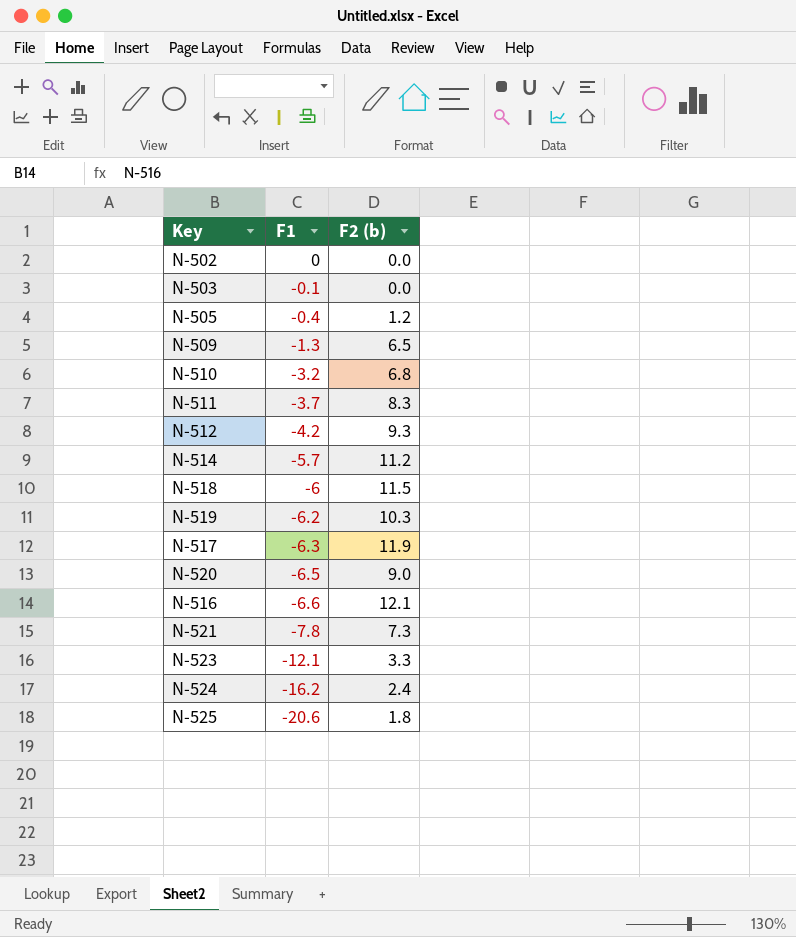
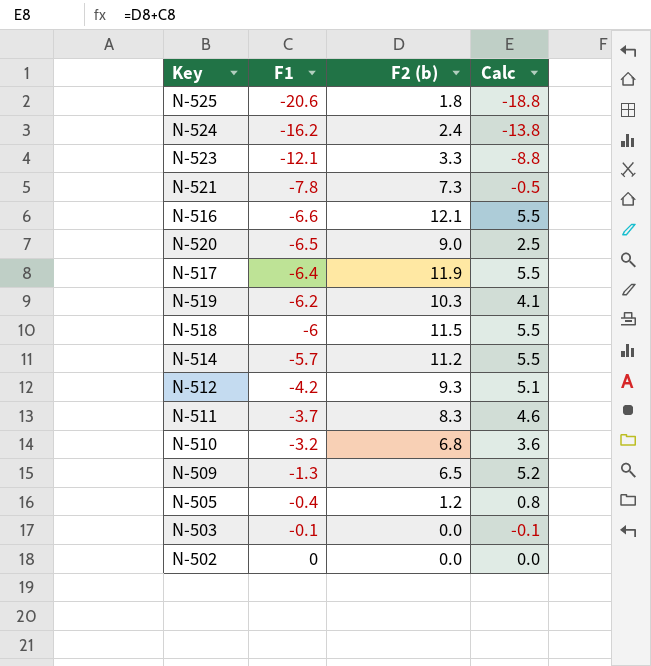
row order: F1 descending -> F1 ascending
column Calc | formula: none -> [F1] + [F2 (b)]
N-517 | F1: -6.3 -> -6.4

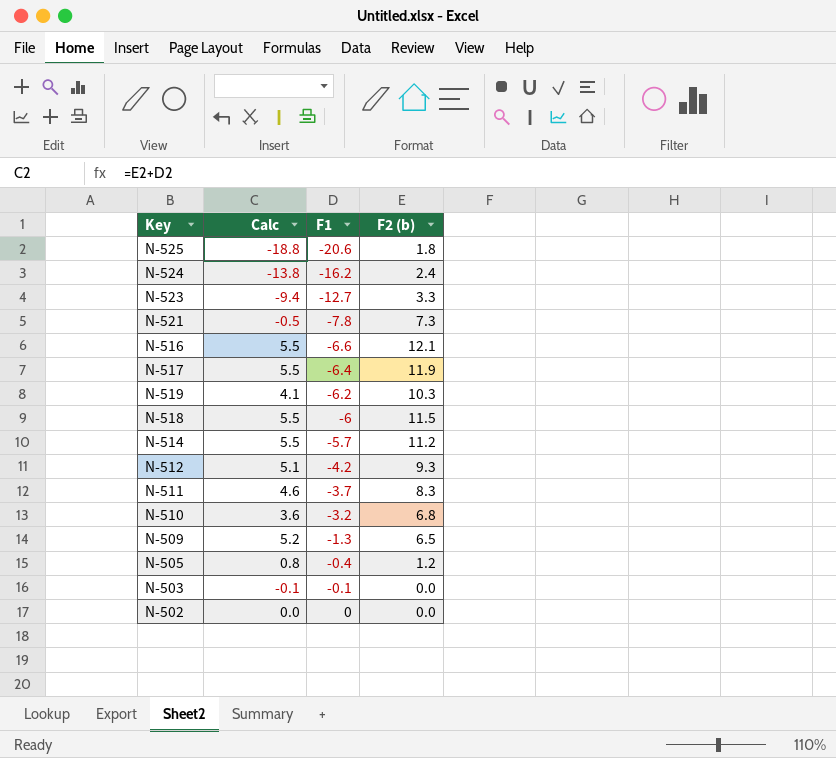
column Calc | position: 4 -> 2
row N-520: -6.5 | 9.0 | 2.5 -> none
N-523 | Calc: -8.8 -> -9.4
N-523 | F1: -12.1 -> -12.7

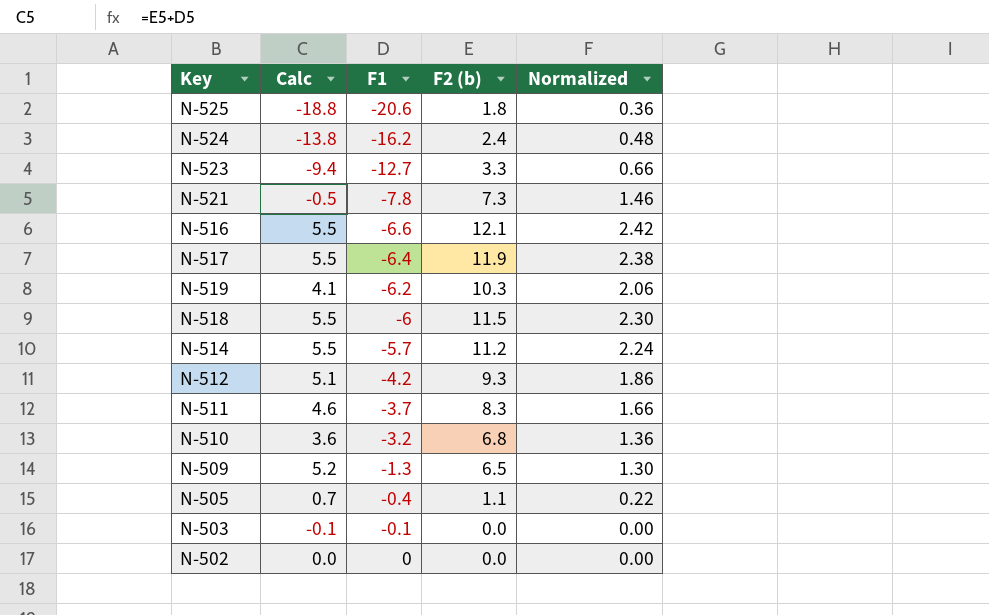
column Normalized | formula: none -> [F2 (b)] * 0.2
N-505 | Calc: 0.8 -> 0.7
N-505 | F2 (b): 1.2 -> 1.1

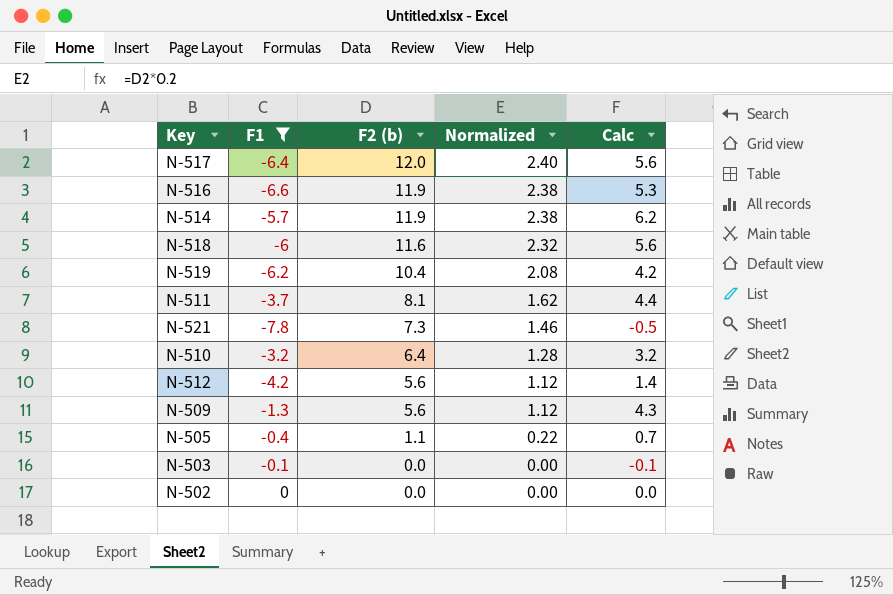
filter: none -> F1 >= -7.8
row order: F1 ascending -> F2 (b) descending
column Calc | position: 2 -> 5
N-517 | F2 (b): 11.9 -> 12.0
N-517 | Normalized: 2.38 -> 2.40
N-517 | Calc: 5.5 -> 5.6
N-516 | F2 (b): 12.1 -> 11.9
N-516 | Normalized: 2.42 -> 2.38
N-516 | Calc: 5.5 -> 5.3
N-514 | F2 (b): 11.2 -> 11.9
N-514 | Normalized: 2.24 -> 2.38
N-514 | Calc: 5.5 -> 6.2
N-518 | F2 (b): 11.5 -> 11.6
N-518 | Normalized: 2.30 -> 2.32
N-518 | Calc: 5.5 -> 5.6
N-519 | F2 (b): 10.3 -> 10.4
N-519 | Normalized: 2.06 -> 2.08
N-519 | Calc: 4.1 -> 4.2
N-511 | F2 (b): 8.3 -> 8.1
N-511 | Normalized: 1.66 -> 1.62
N-511 | Calc: 4.6 -> 4.4
N-510 | F2 (b): 6.8 -> 6.4
N-510 | Normalized: 1.36 -> 1.28
N-510 | Calc: 3.6 -> 3.2
N-512 | F2 (b): 9.3 -> 5.6
N-512 | Normalized: 1.86 -> 1.12
N-512 | Calc: 5.1 -> 1.4
N-509 | F2 (b): 6.5 -> 5.6
N-509 | Normalized: 1.30 -> 1.12
N-509 | Calc: 5.2 -> 4.3

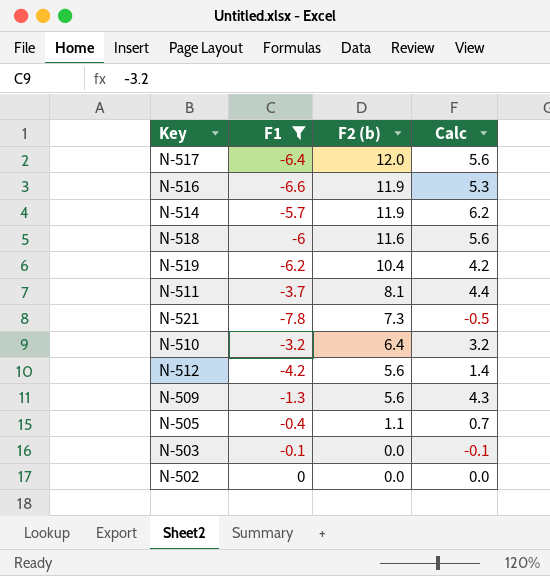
column Normalized | formula: [F2 (b)] * 0.2 -> none

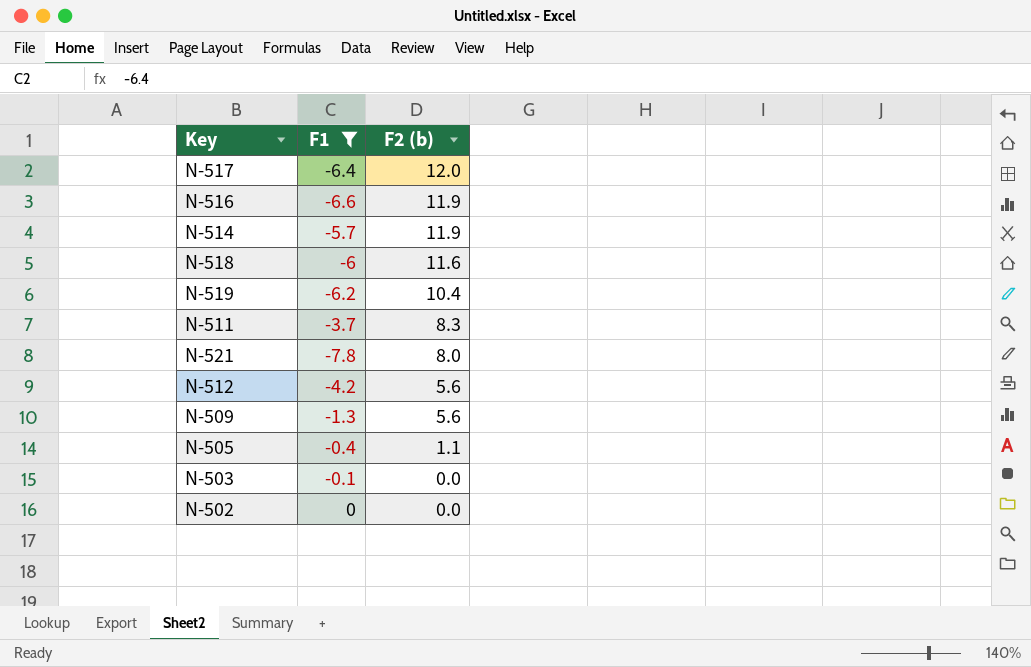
column Calc | formula: [F1] + [F2 (b)] -> none
row N-510: -3.2 | 6.4 | 3.2 -> none
N-511 | F2 (b): 8.1 -> 8.3
N-521 | F2 (b): 7.3 -> 8.0

